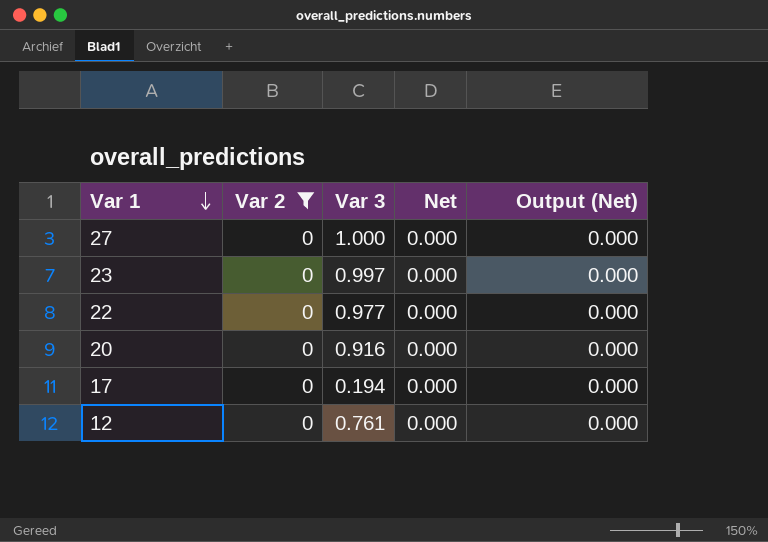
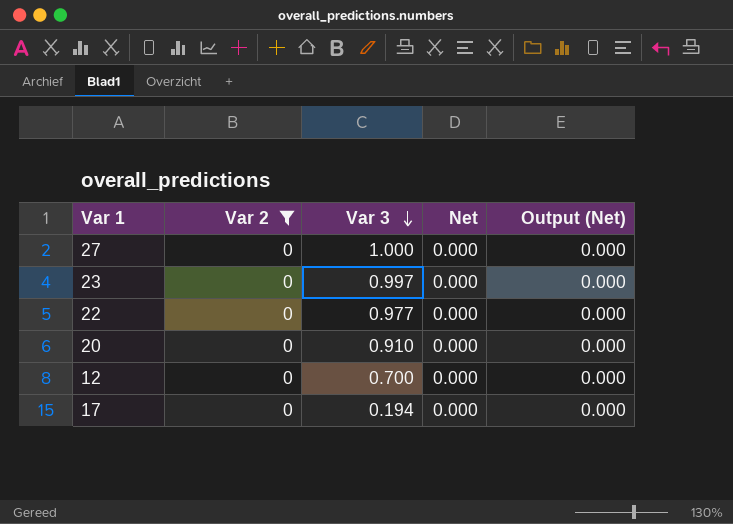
row order: Var 1 descending -> Var 3 descending
20 | Var 3: 0.916 -> 0.910
12 | Var 3: 0.761 -> 0.700

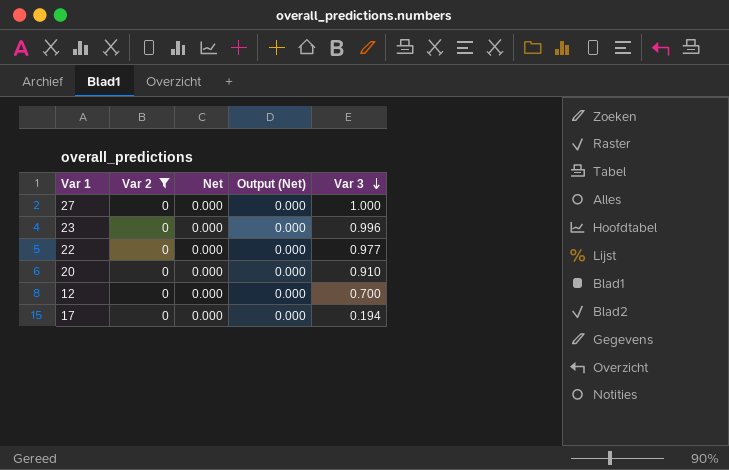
column Var 3 | position: 3 -> 5
23 | Var 3: 0.997 -> 0.996

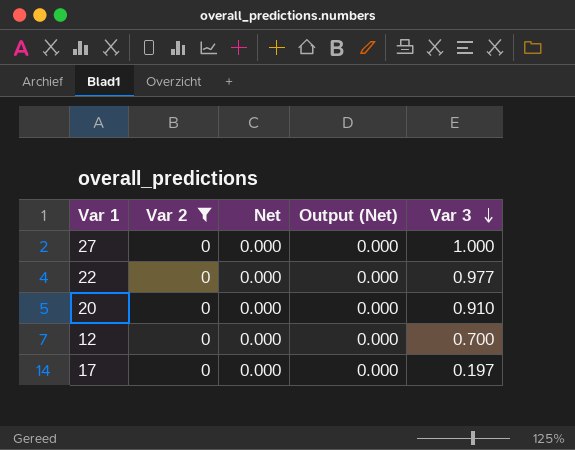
row 23: 0 | 0.000 | 0.000 | 0.996 -> none
17 | Var 3: 0.194 -> 0.197

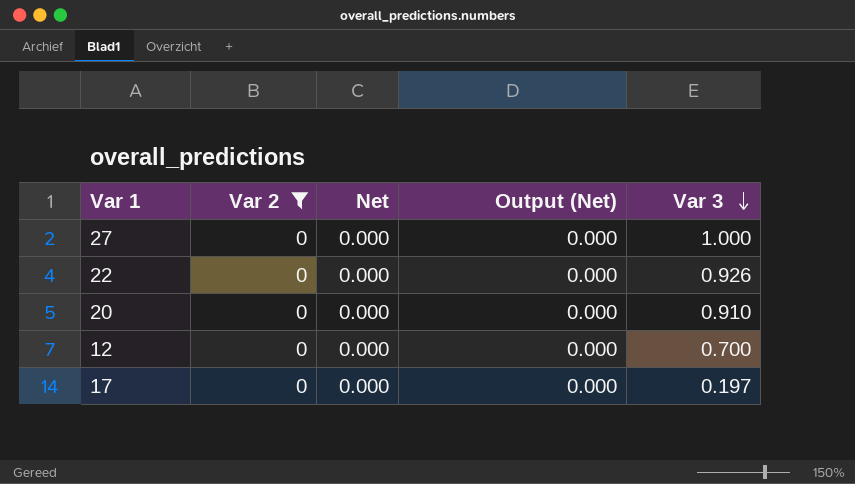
22 | Var 3: 0.977 -> 0.926

